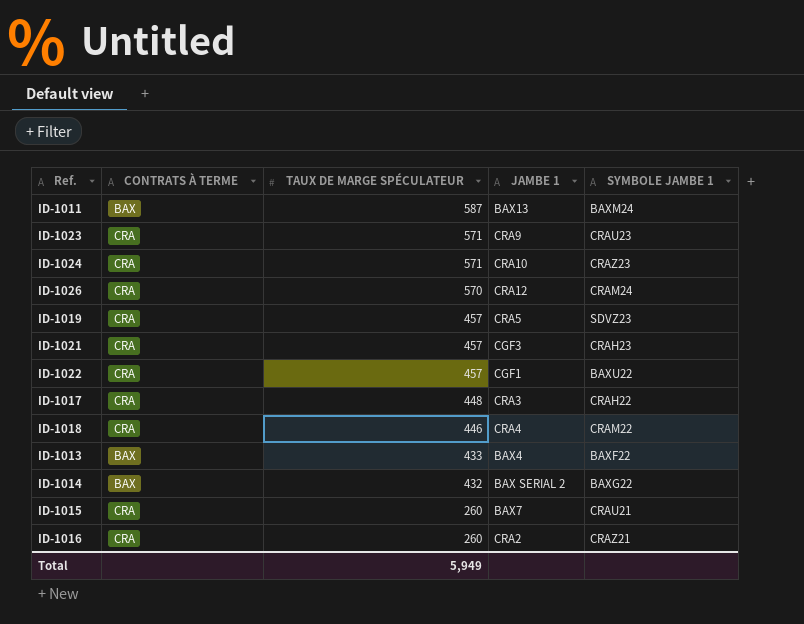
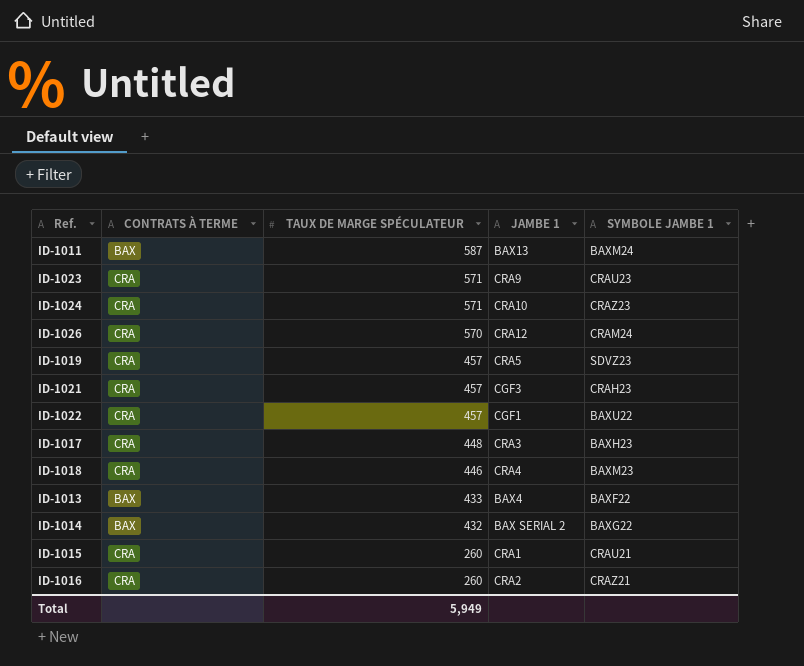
ID-1017 | SYMBOLE JAMBE 1: CRAH22 -> BAXH23
ID-1018 | SYMBOLE JAMBE 1: CRAM22 -> BAXM23
ID-1015 | JAMBE 1: BAX7 -> CRA1

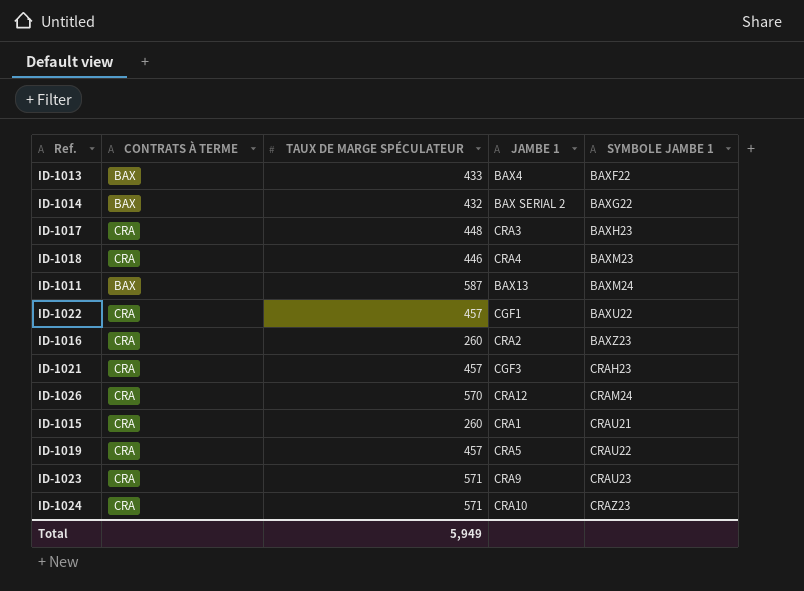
row order: TAUX DE MARGE SPÉCULATEUR descending -> SYMBOLE JAMBE 1 ascending
ID-1016 | SYMBOLE JAMBE 1: CRAZ21 -> BAXZ23
ID-1019 | SYMBOLE JAMBE 1: SDVZ23 -> CRAU22

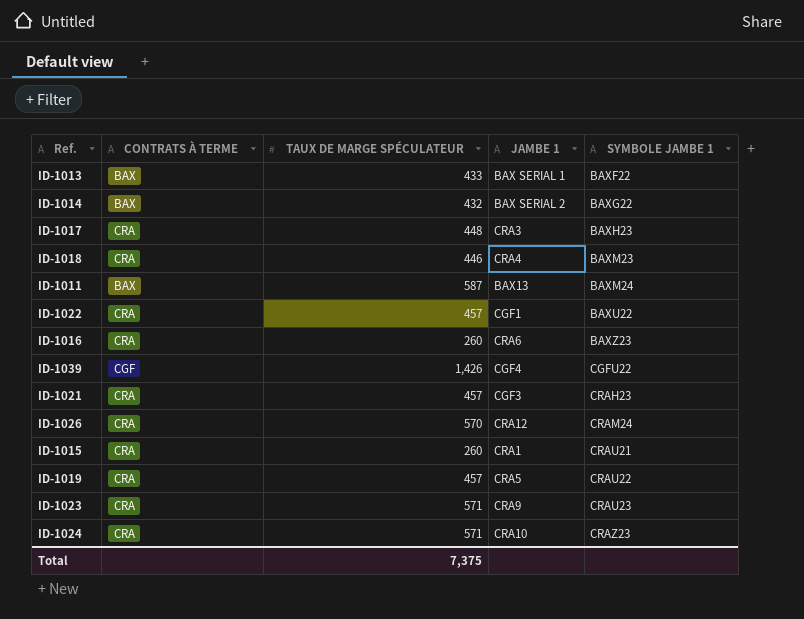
ID-1013 | JAMBE 1: BAX4 -> BAX SERIAL 1
ID-1016 | JAMBE 1: CRA2 -> CRA6
row ID-1039: none -> CGF | 1,426 | CGF4 | CGFU22
Total | TAUX DE MARGE SPÉCULATEUR: 5,949 -> 7,375

